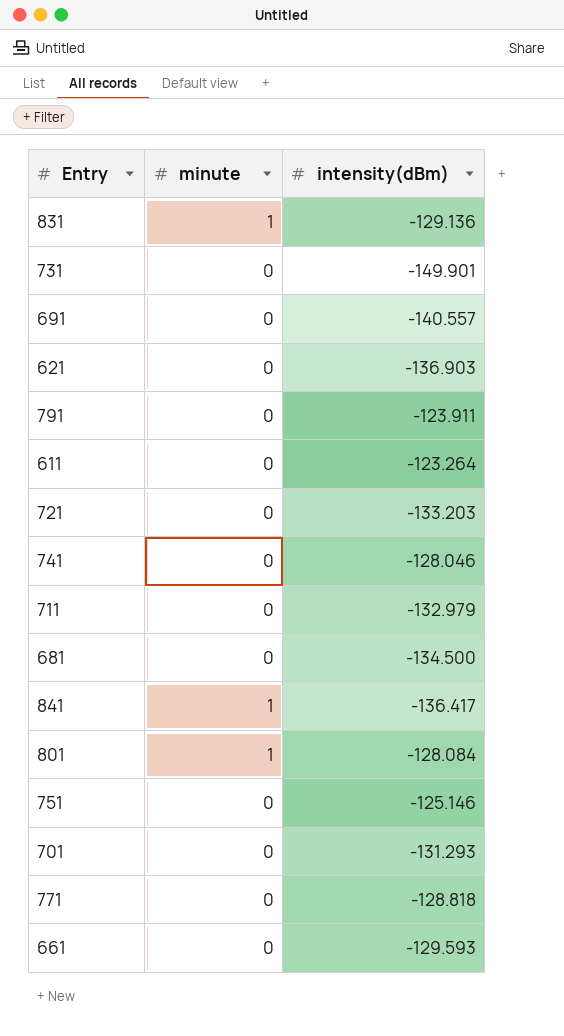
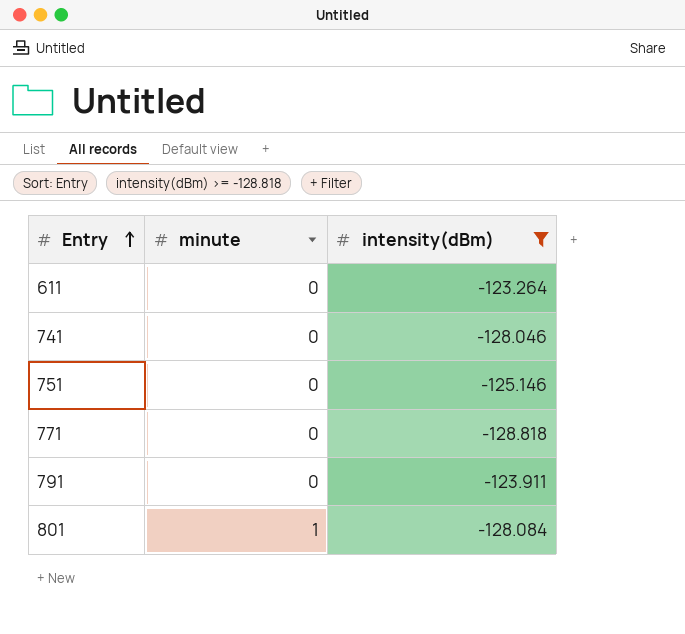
filter: none -> intensity(dBm) >= -128.818
row order: none -> Entry ascending

